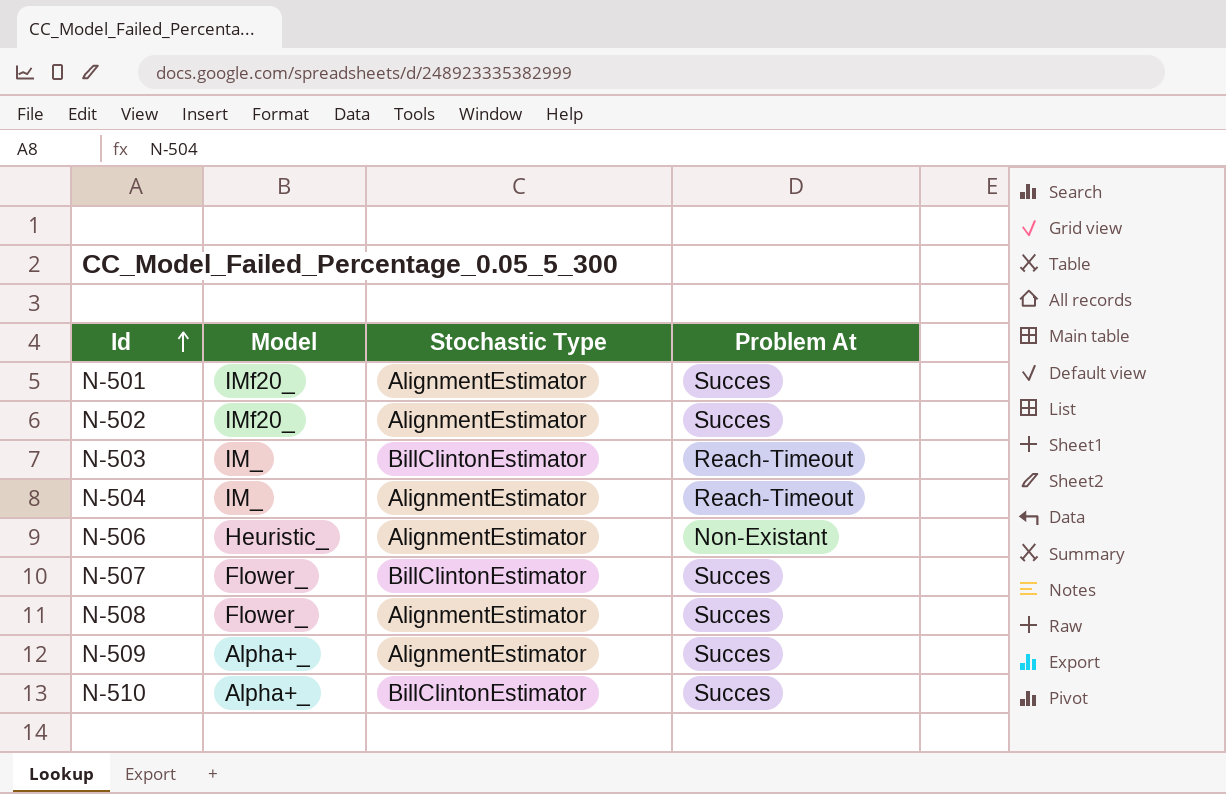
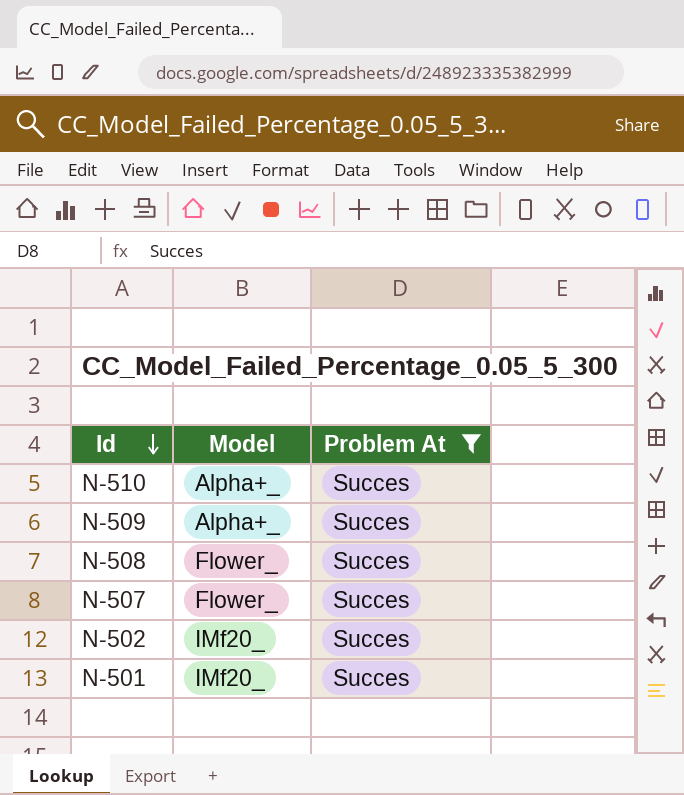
filter: none -> Problem At = Succes
row order: Id ascending -> Id descending
column Stochastic Type | position: 3 -> none

